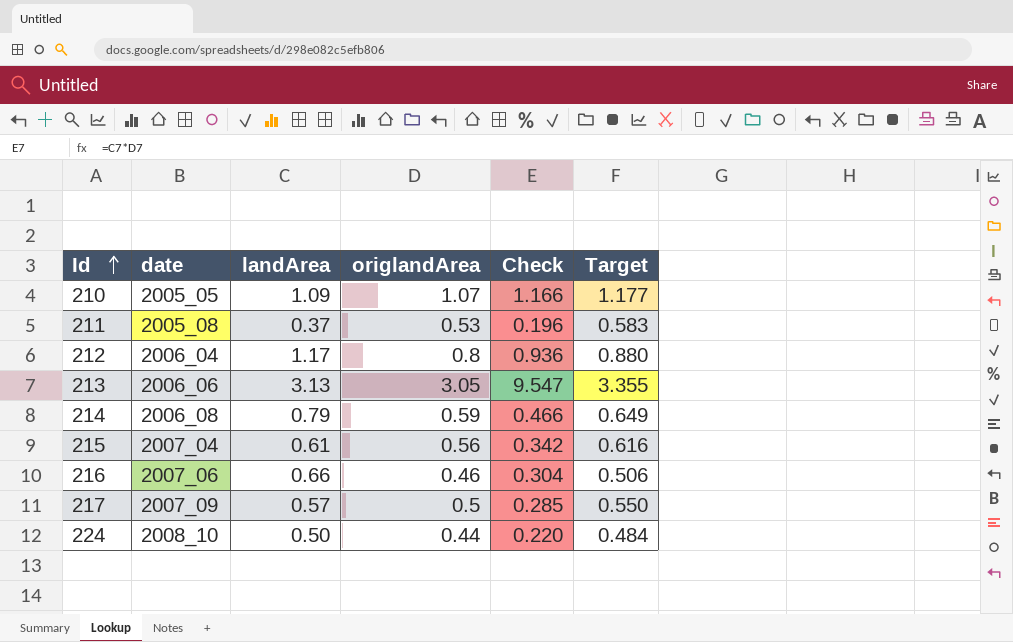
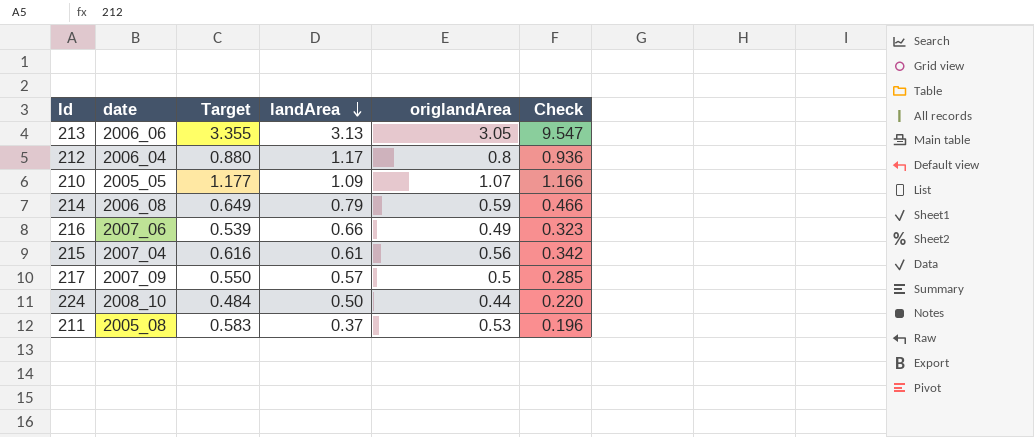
row order: Id ascending -> landArea descending
column Target | position: 6 -> 3
216 | Target: 0.506 -> 0.539
216 | origlandArea: 0.46 -> 0.49
216 | Check: 0.304 -> 0.323

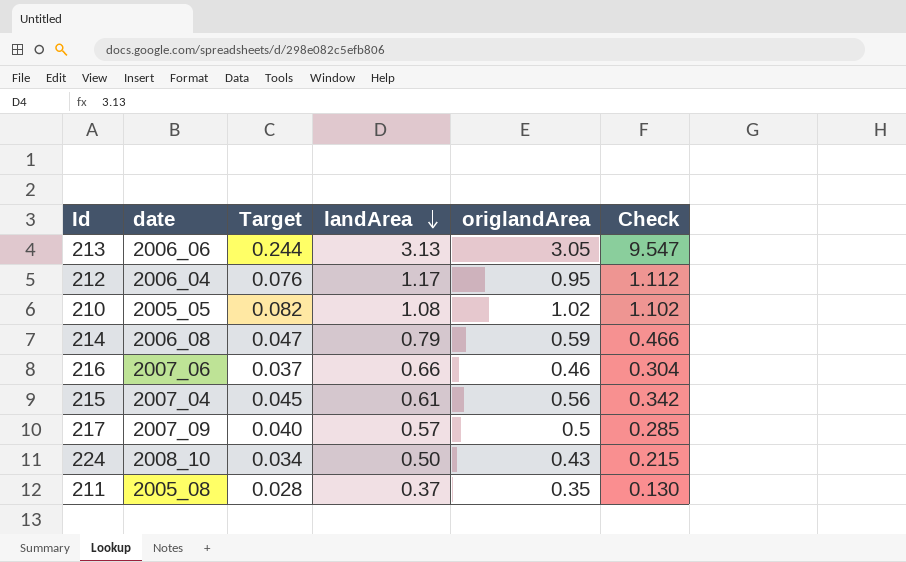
column Target | formula: [origlandArea] * 1.1 -> [origlandArea] * 0.08
212 | origlandArea: 0.8 -> 0.95
212 | Check: 0.936 -> 1.112
210 | landArea: 1.09 -> 1.08
210 | origlandArea: 1.07 -> 1.02
210 | Check: 1.166 -> 1.102
216 | origlandArea: 0.49 -> 0.46
216 | Check: 0.323 -> 0.304
224 | origlandArea: 0.44 -> 0.43
224 | Check: 0.220 -> 0.215
211 | origlandArea: 0.53 -> 0.35
211 | Check: 0.196 -> 0.130

